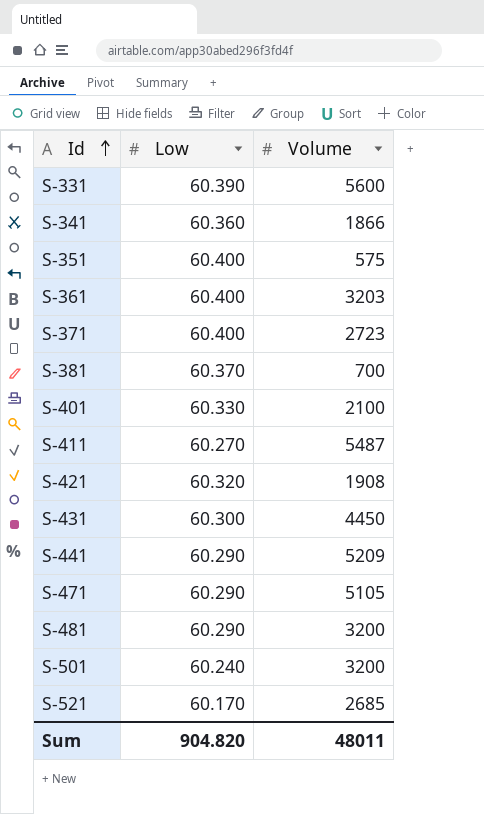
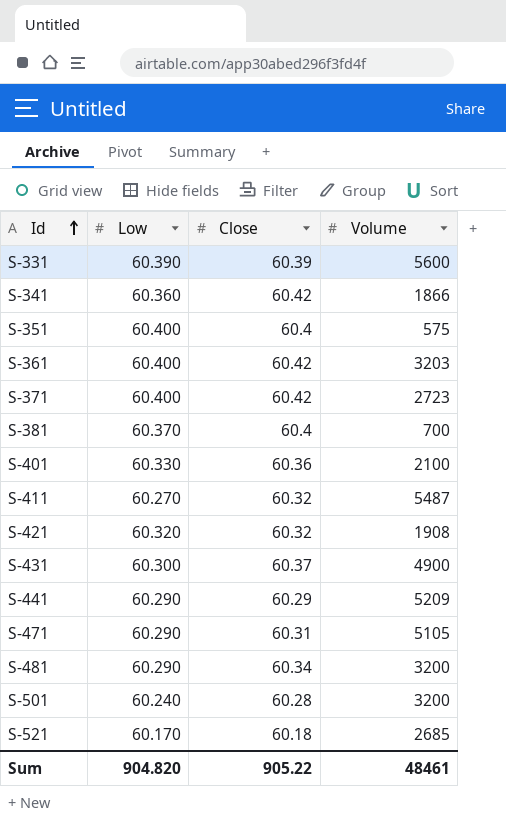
column Close | position: none -> 3
S-431 | Volume: 4450 -> 4900
Sum | Volume: 48011 -> 48461

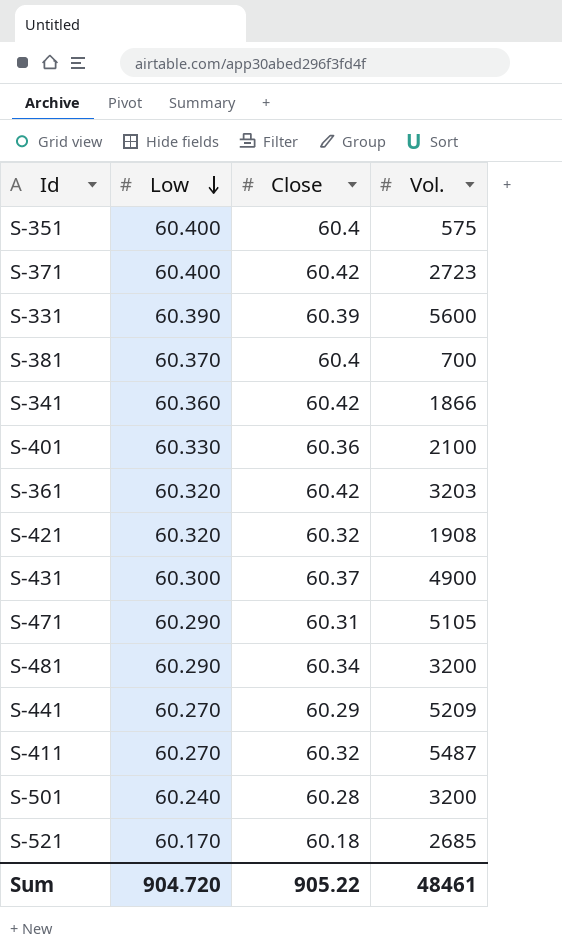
row order: Id ascending -> Low descending
column name: Volume -> Vol.
S-361 | Low: 60.400 -> 60.320
S-441 | Low: 60.290 -> 60.270
Sum | Low: 904.820 -> 904.720

